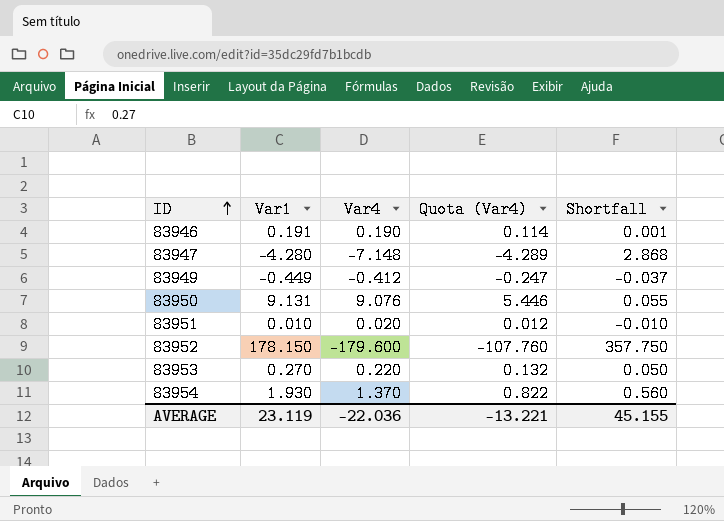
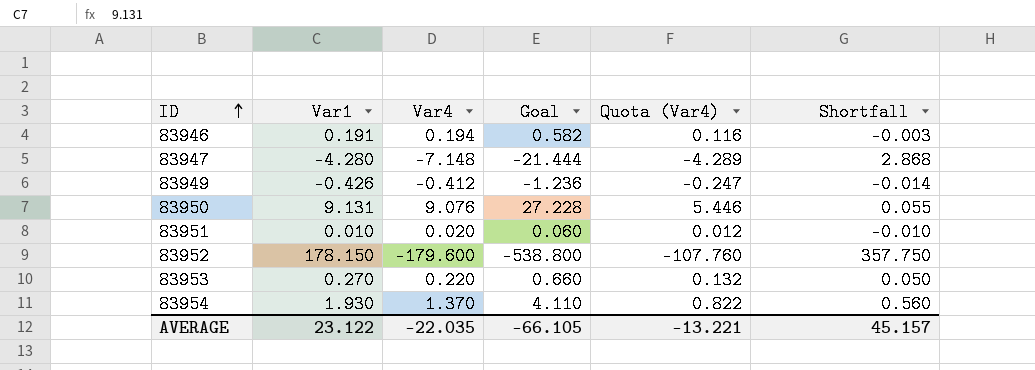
column Goal | formula: none -> [Var4] * 3
83946 | Var4: 0.190 -> 0.194
83946 | Quota (Var4): 0.114 -> 0.116
83946 | Shortfall: 0.001 -> -0.003
83949 | Var1: -0.449 -> -0.426
83949 | Shortfall: -0.037 -> -0.014
AVERAGE | Var1: 23.119 -> 23.122
AVERAGE | Var4: -22.036 -> -22.035
AVERAGE | Shortfall: 45.155 -> 45.157

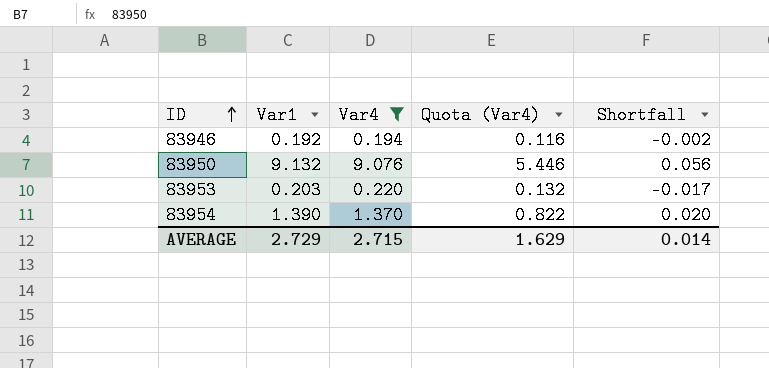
filter: none -> Var4 >= 0.194
column Goal | formula: [Var4] * 3 -> none
83946 | Var1: 0.191 -> 0.192
83946 | Shortfall: -0.003 -> -0.002
83950 | Var1: 9.131 -> 9.132
83950 | Shortfall: 0.055 -> 0.056
83953 | Var1: 0.270 -> 0.203
83953 | Shortfall: 0.050 -> -0.017
83954 | Var1: 1.930 -> 1.390
83954 | Shortfall: 0.560 -> 0.020
AVERAGE | Var1: 23.122 -> 2.729
AVERAGE | Var4: -22.035 -> 2.715
AVERAGE | Quota (Var4): -13.221 -> 1.629
AVERAGE | Shortfall: 45.157 -> 0.014

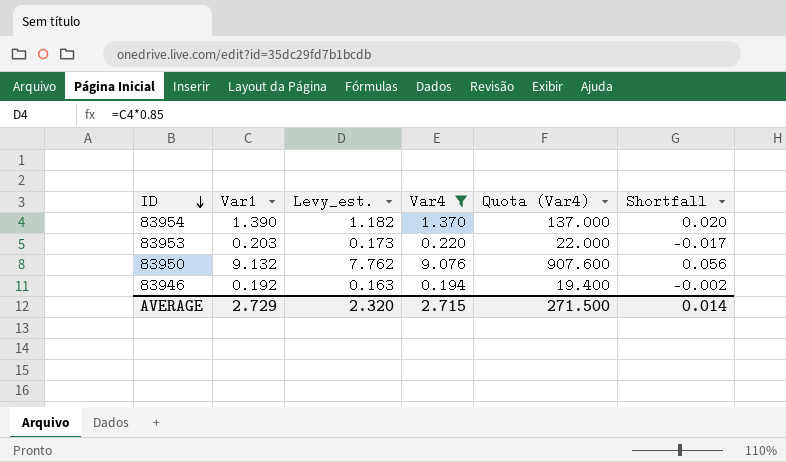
row order: ID ascending -> ID descending
column Levy_est. | formula: none -> [Var1] * 0.85
column Quota (Var4) | formula: [Var4] * 0.6 -> [Var4] * 100
AVERAGE | Quota (Var4): 1.629 -> 271.500

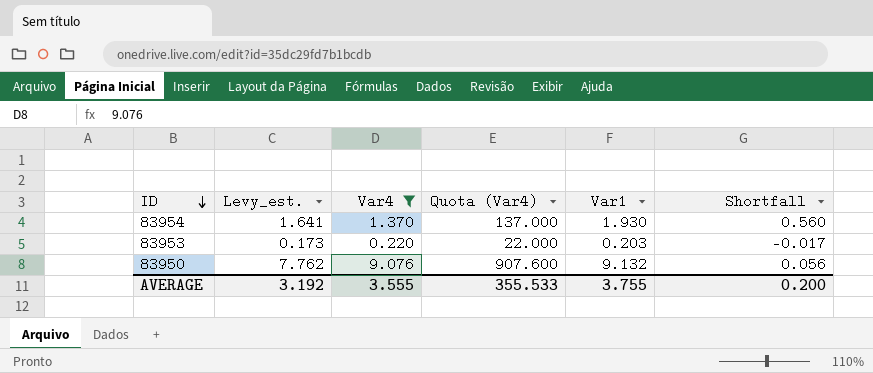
column Var1 | position: 2 -> 5
row 83946: 0.192 | 0.163 | 0.194 | 19.400 | -0.002 -> none
83954 | Levy_est.: 1.182 -> 1.641
83954 | Var1: 1.390 -> 1.930
83954 | Shortfall: 0.020 -> 0.560
AVERAGE | Levy_est.: 2.320 -> 3.192
AVERAGE | Var4: 2.715 -> 3.555
AVERAGE | Quota (Var4): 271.500 -> 355.533
AVERAGE | Var1: 2.729 -> 3.755
AVERAGE | Shortfall: 0.014 -> 0.200

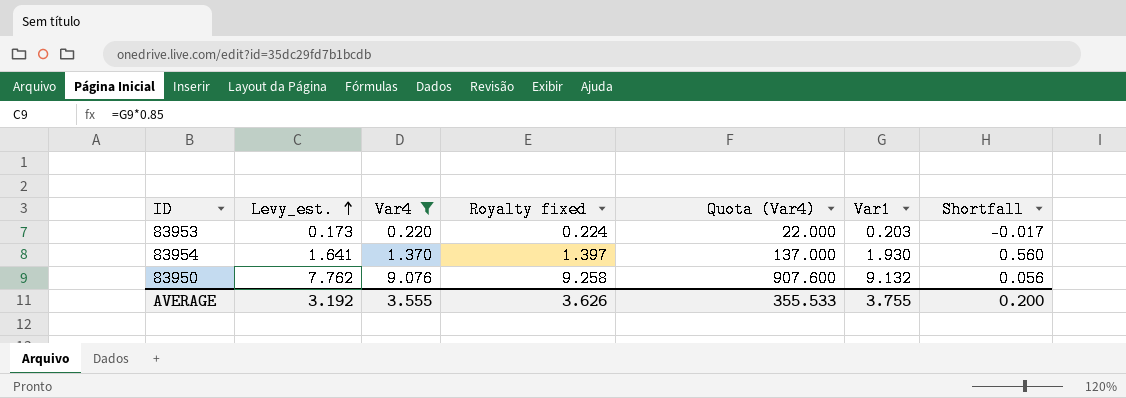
row order: ID descending -> Levy_est. ascending
column Royalty fixed | formula: none -> [Var4] * 1.02

